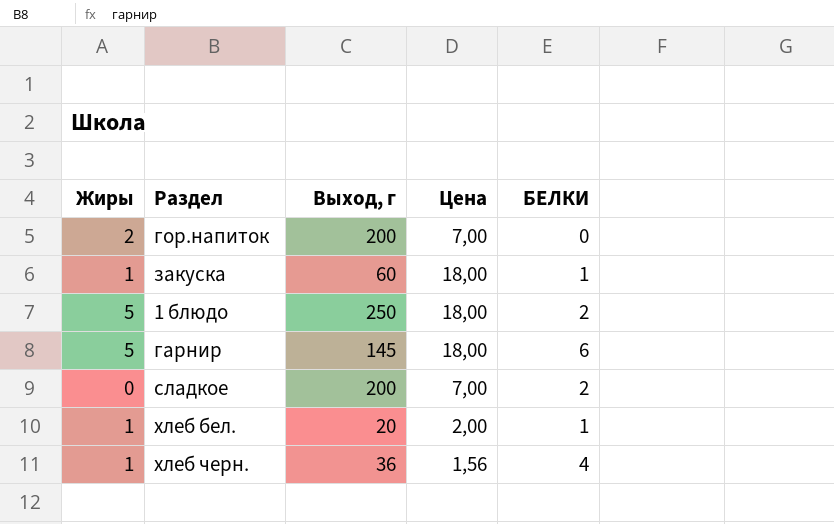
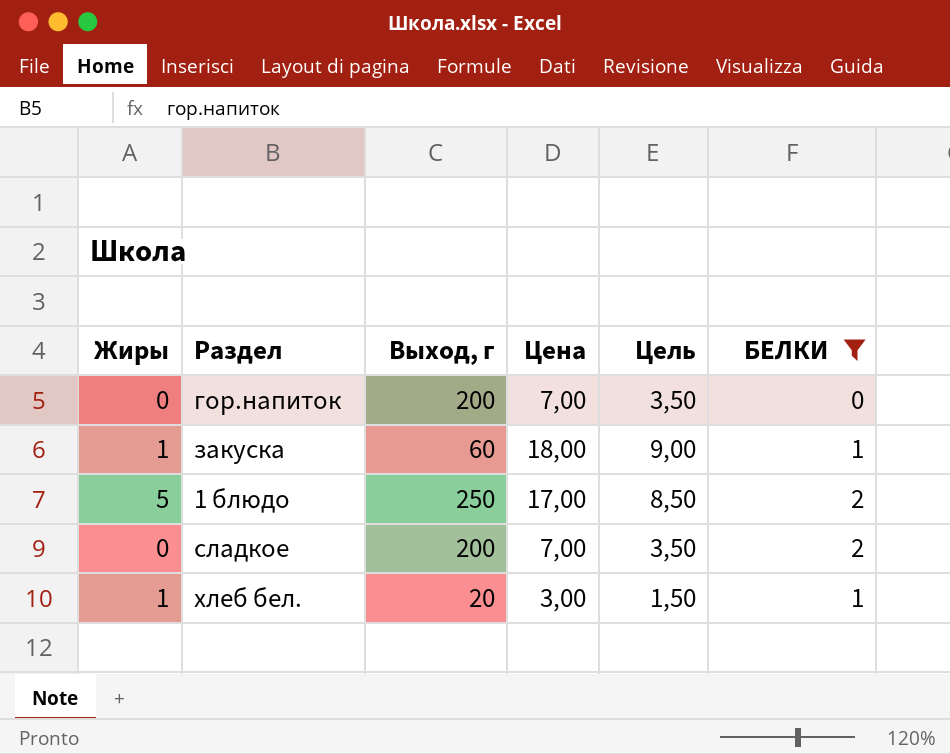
filter: none -> БЕЛКИ <= 2
column Цель | formula: none -> [Цена] * 0,5
гор.напиток | Жиры: 2 -> 0
1 блюдо | Цена: 18,00 -> 17,00
хлеб бел. | Цена: 2,00 -> 3,00

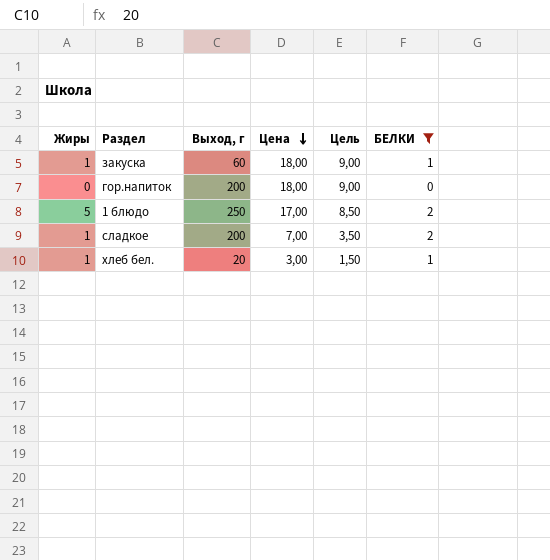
row order: none -> Цена descending
гор.напиток | Цена: 7,00 -> 18,00
гор.напиток | Цель: 3,50 -> 9,00
сладкое | Жиры: 0 -> 1

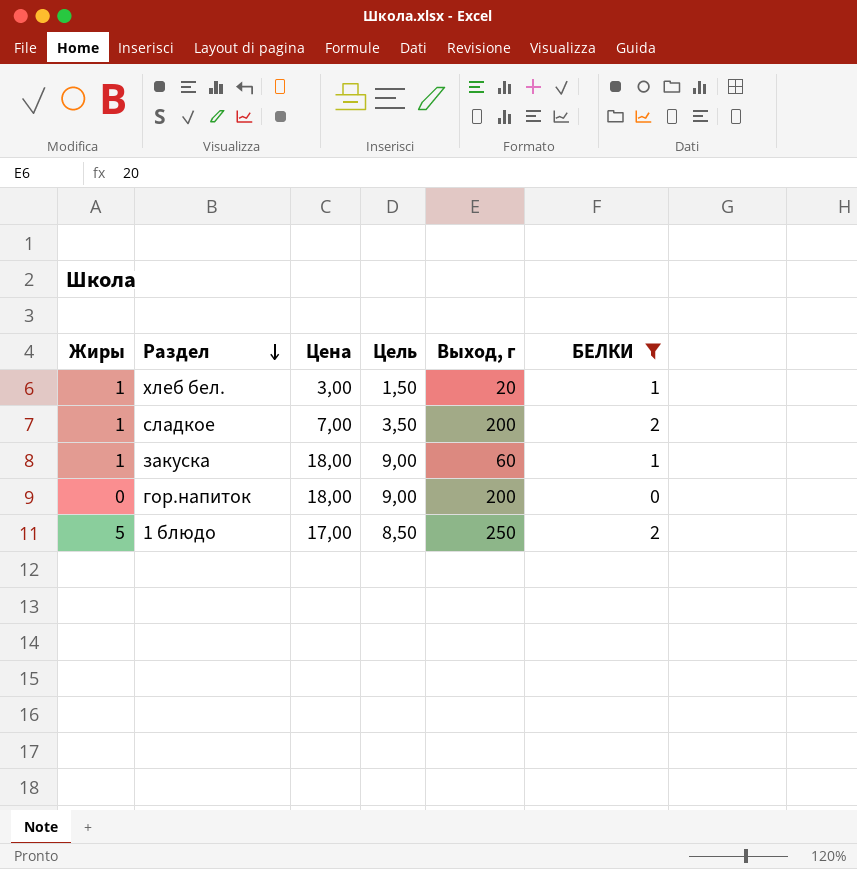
row order: Цена descending -> Раздел descending
column Выход, г | position: 3 -> 5

